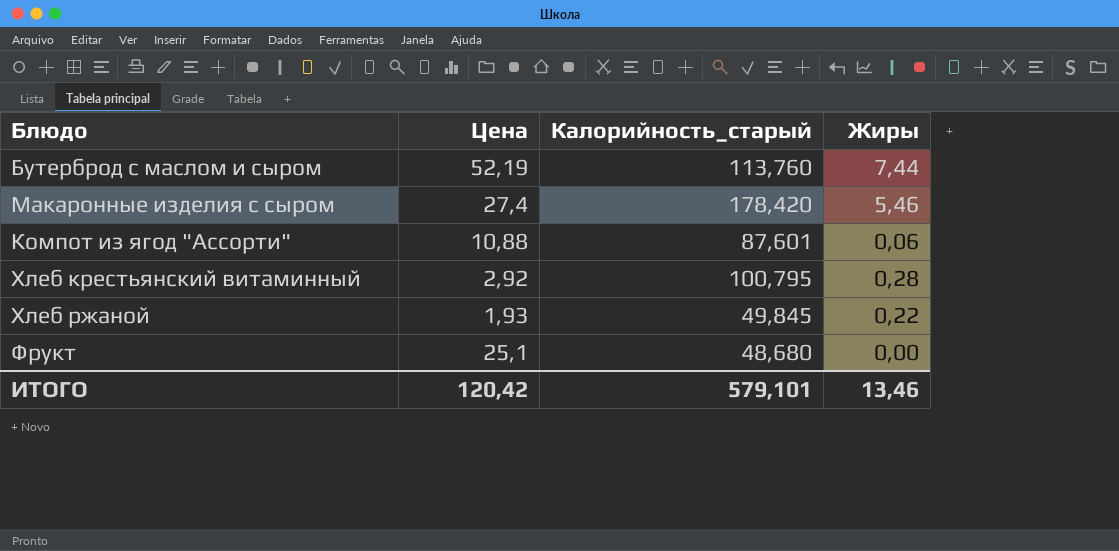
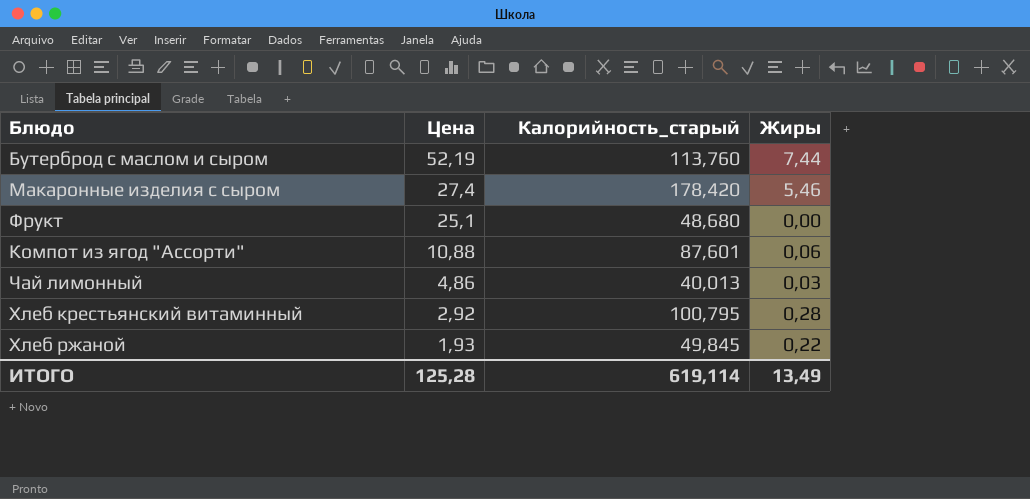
row order: none -> Цена descending
row Чай лимонный: none -> 4,86 | 40,013 | 0,03
ИТОГО | Цена: 120,42 -> 125,28
ИТОГО | Калорийность_старый: 579,101 -> 619,114
ИТОГО | Жиры: 13,46 -> 13,49

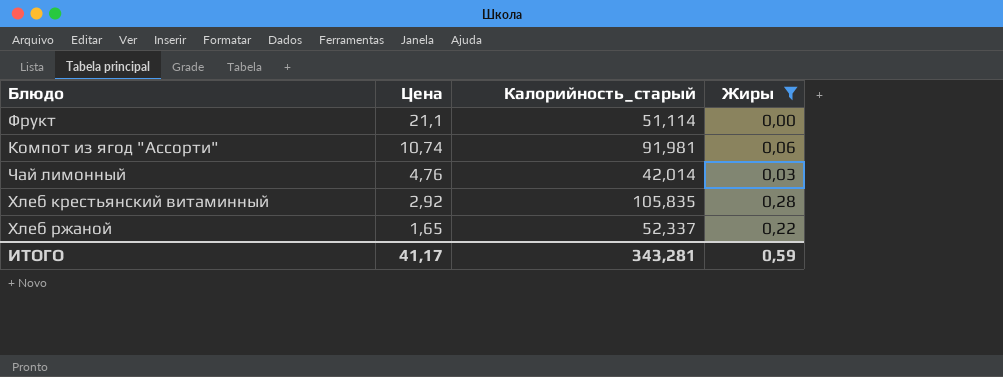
filter: none -> Жиры <= 0,28
Фрукт | Цена: 25,1 -> 21,1
Фрукт | Калорийность_старый: 48,680 -> 51,114
Компот из ягод "Ассорти" | Цена: 10,88 -> 10,74
Компот из ягод "Ассорти" | Калорийность_старый: 87,601 -> 91,981
Чай лимонный | Цена: 4,86 -> 4,76
Чай лимонный | Калорийность_старый: 40,013 -> 42,014
Хлеб крестьянский витаминный | Калорийность_старый: 100,795 -> 105,835
Хлеб ржаной | Цена: 1,93 -> 1,65
Хлеб ржаной | Калорийность_старый: 49,845 -> 52,337
ИТОГО | Цена: 125,28 -> 41,17
ИТОГО | Калорийность_старый: 619,114 -> 343,281
ИТОГО | Жиры: 13,49 -> 0,59

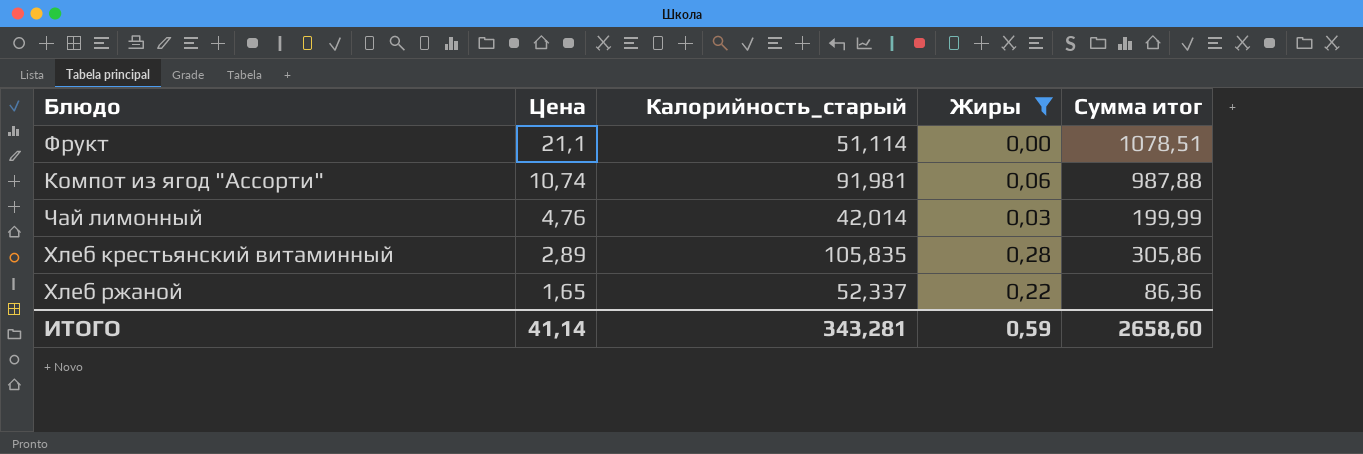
column Сумма итог | formula: none -> [Цена] * [Калорийность_старый]
Хлеб крестьянский витаминный | Цена: 2,92 -> 2,89
ИТОГО | Цена: 41,17 -> 41,14

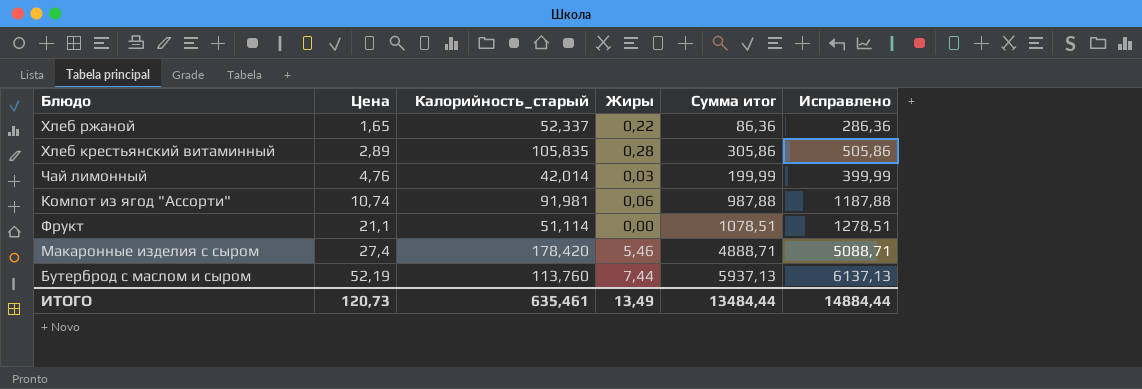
filter: Жиры <= 0,28 -> none
row order: Цена descending -> Цена ascending
column Исправлено | formula: none -> [Сумма итог] + 200
ИТОГО | Цена: 41,14 -> 120,73
ИТОГО | Калорийность_старый: 343,281 -> 635,461
ИТОГО | Жиры: 0,59 -> 13,49
ИТОГО | Сумма итог: 2658,60 -> 13484,44

